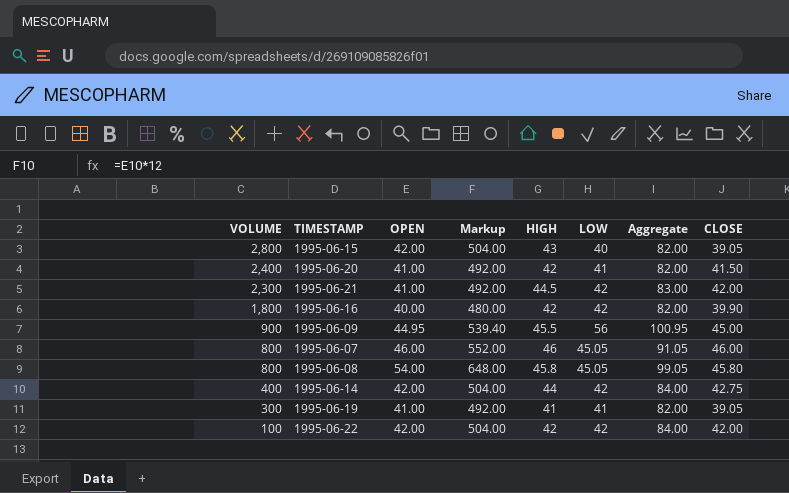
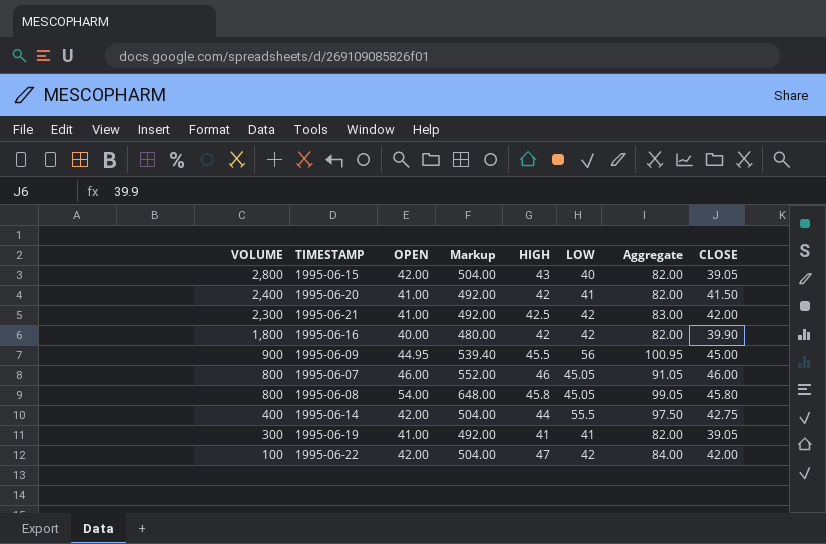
1995-06-21 | HIGH: 44.5 -> 42.5
1995-06-14 | LOW: 42 -> 55.5
1995-06-14 | Aggregate: 84.00 -> 97.50
1995-06-22 | HIGH: 42 -> 47

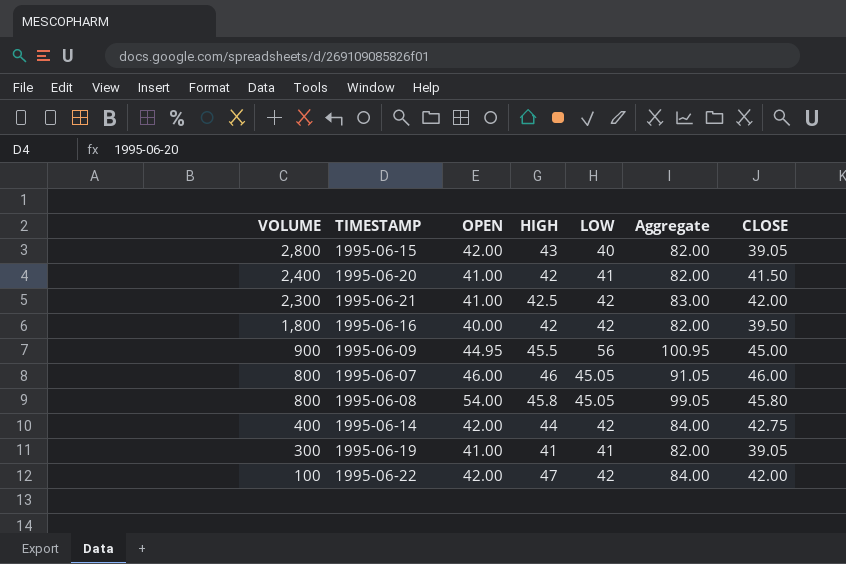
column Markup | formula: [OPEN] * 12 -> none
1995-06-16 | CLOSE: 39.90 -> 39.50
1995-06-14 | LOW: 55.5 -> 42
1995-06-14 | Aggregate: 97.50 -> 84.00

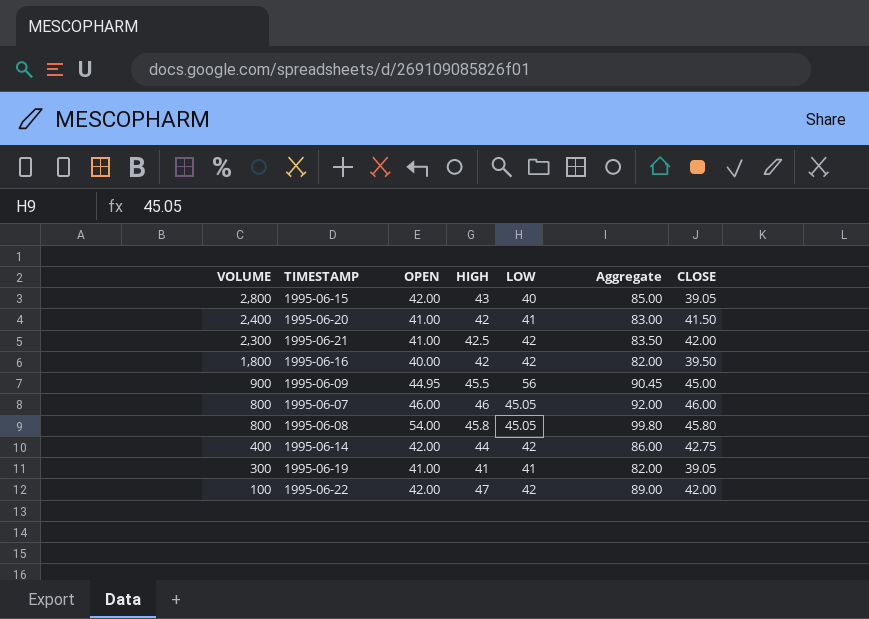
column Aggregate | formula: [OPEN] + [LOW] -> [OPEN] + [HIGH]

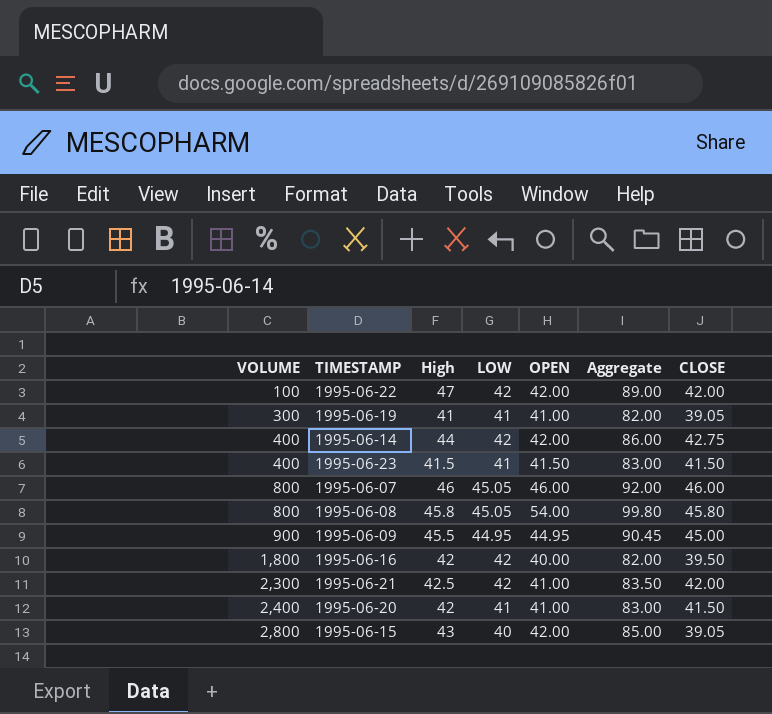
row order: VOLUME descending -> VOLUME ascending
column name: HIGH -> High
column OPEN | position: 3 -> 5
row 1995-06-23: none -> 400 | 41.5 | 41 | 41.50 | 83.00 | 41.50
1995-06-09 | LOW: 56 -> 44.95

